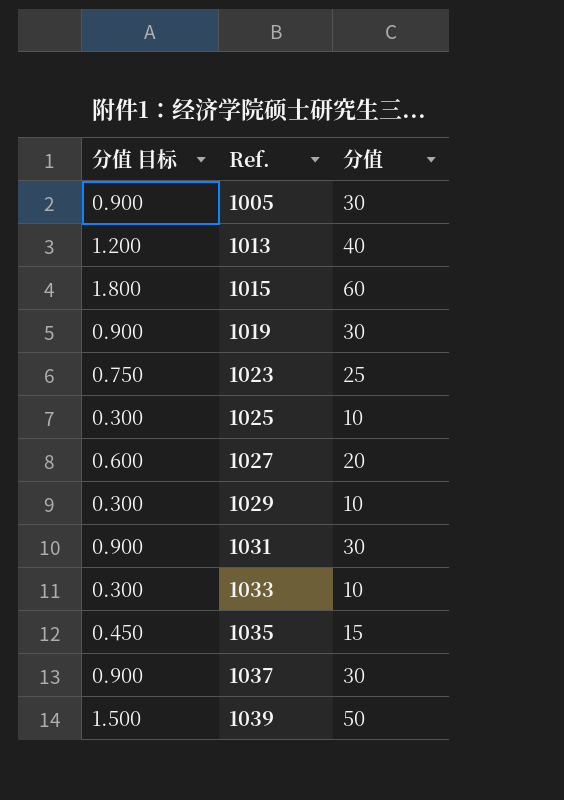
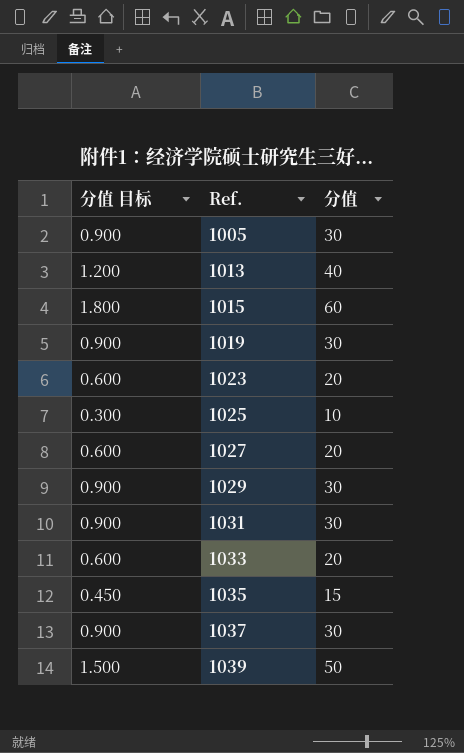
1023 | 分值 目标: 0.750 -> 0.600
1023 | 分值: 25 -> 20
1029 | 分值 目标: 0.300 -> 0.900
1029 | 分值: 10 -> 30
1033 | 分值 目标: 0.300 -> 0.600
1033 | 分值: 10 -> 20

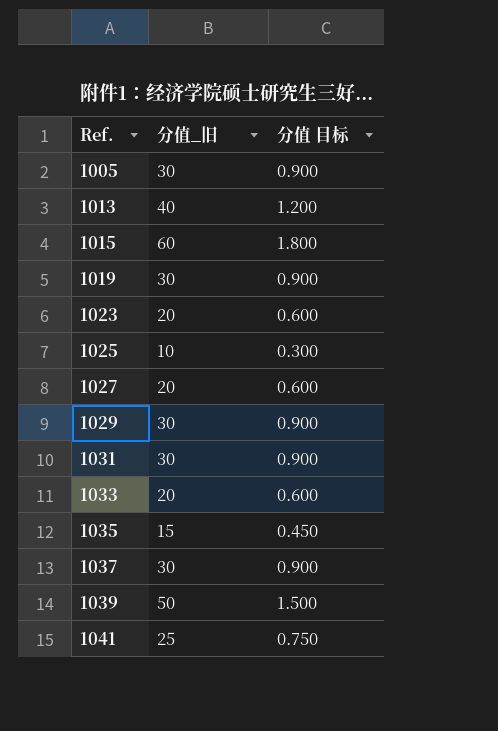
column name: 分值 -> 分值_旧
column 分值 目标 | position: 1 -> 3
row 1041: none -> 25 | 0.750

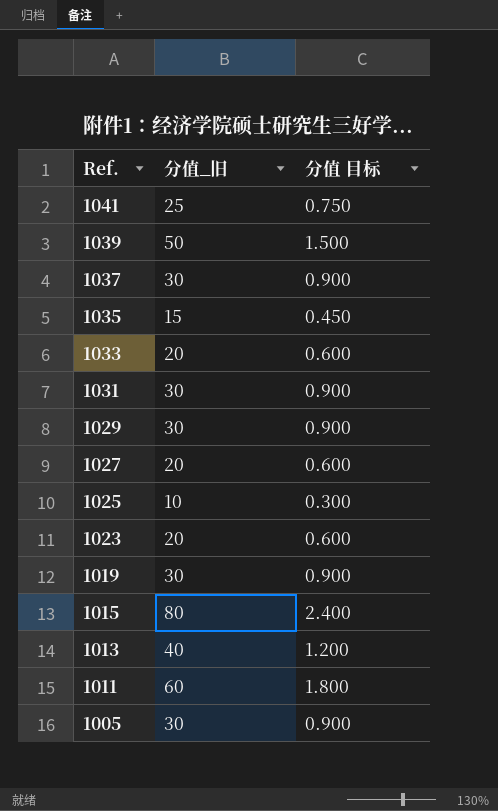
row order: Ref. ascending -> Ref. descending
1015 | 分值_旧: 60 -> 80
1015 | 分值 目标: 1.800 -> 2.400
row 1011: none -> 60 | 1.800

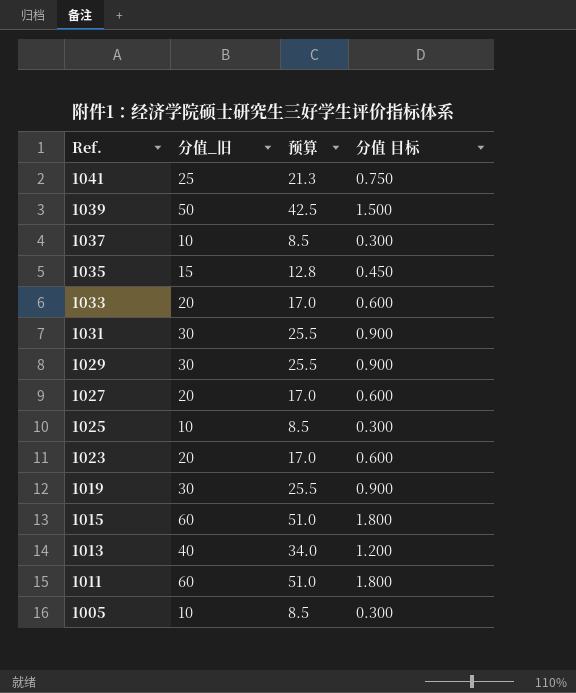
column 预算 | formula: none -> [分值_旧] * 0.85
1037 | 分值_旧: 30 -> 10
1037 | 分值 目标: 0.900 -> 0.300
1015 | 分值_旧: 80 -> 60
1015 | 分值 目标: 2.400 -> 1.800
1005 | 分值_旧: 30 -> 10
1005 | 分值 目标: 0.900 -> 0.300

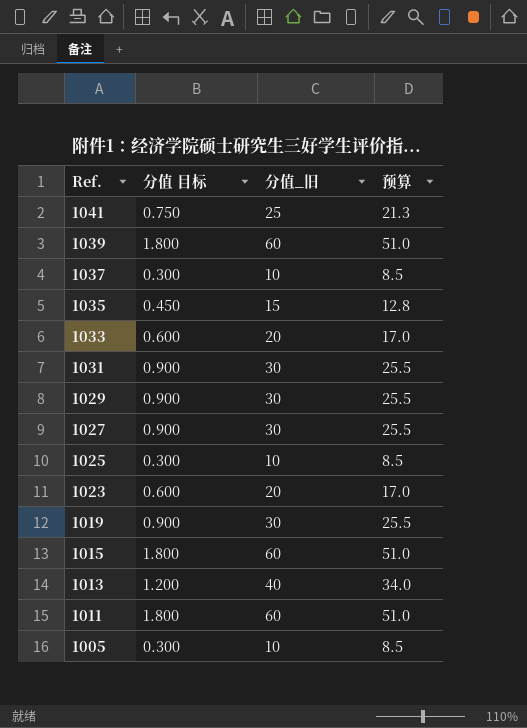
column 分值 目标 | position: 4 -> 2
1039 | 分值 目标: 1.500 -> 1.800
1039 | 分值_旧: 50 -> 60
1039 | 预算: 42.5 -> 51.0
1027 | 分值 目标: 0.600 -> 0.900
1027 | 分值_旧: 20 -> 30
1027 | 预算: 17.0 -> 25.5

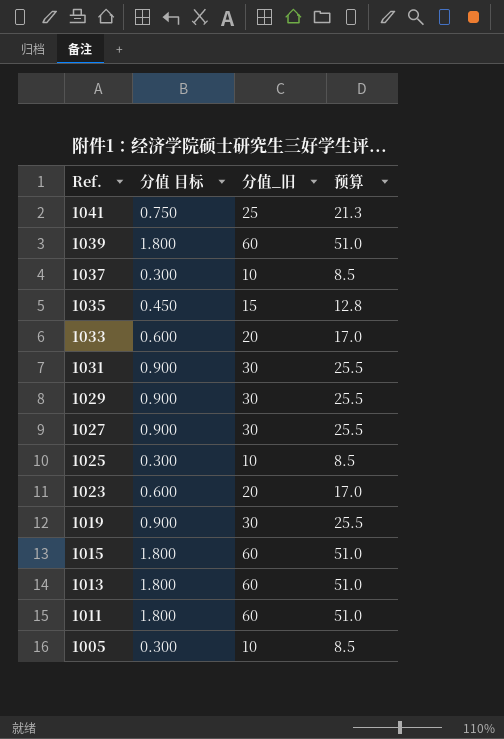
1013 | 分值 目标: 1.200 -> 1.800
1013 | 分值_旧: 40 -> 60
1013 | 预算: 34.0 -> 51.0

